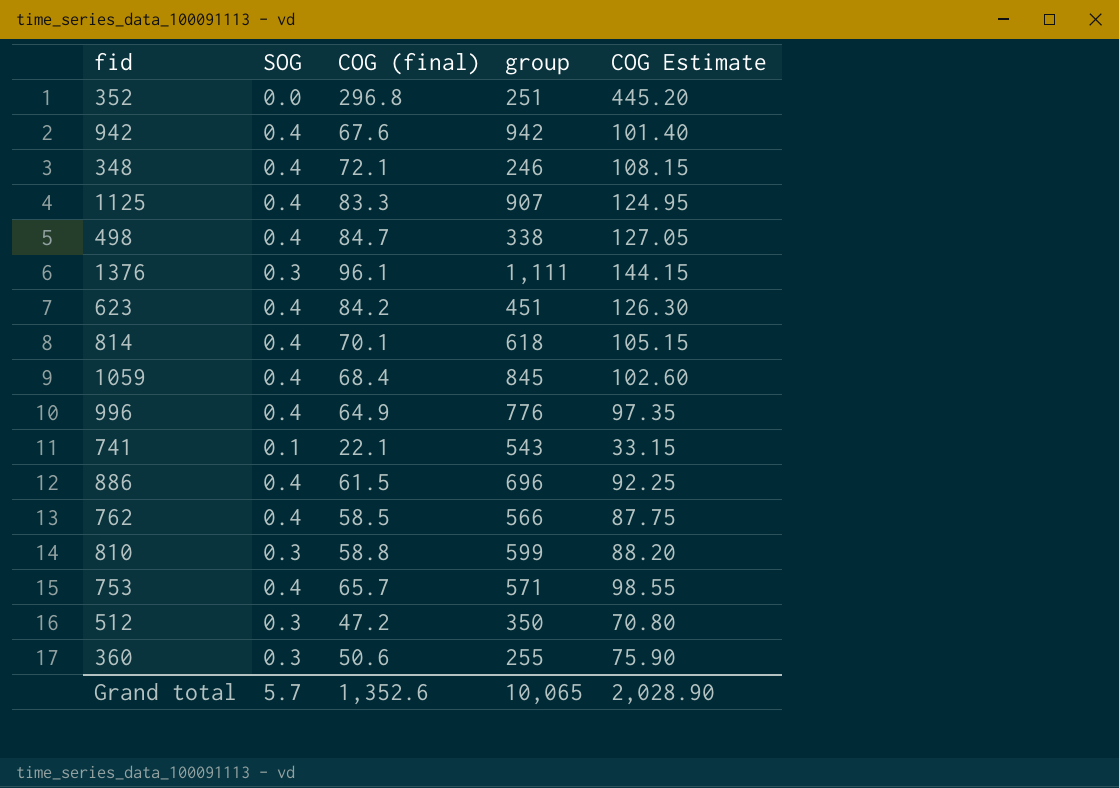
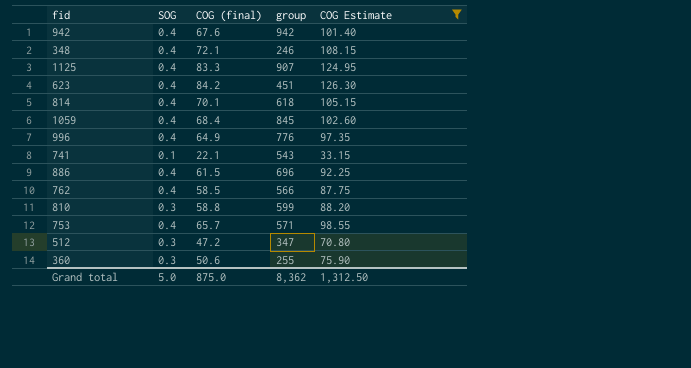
filter: none -> COG Estimate <= 126.30
512 | group: 350 -> 347
Grand total | SOG: 5.7 -> 5.0
Grand total | COG (final): 1,352.6 -> 875.0
Grand total | group: 10,065 -> 8,362
Grand total | COG Estimate: 2,028.90 -> 1,312.50

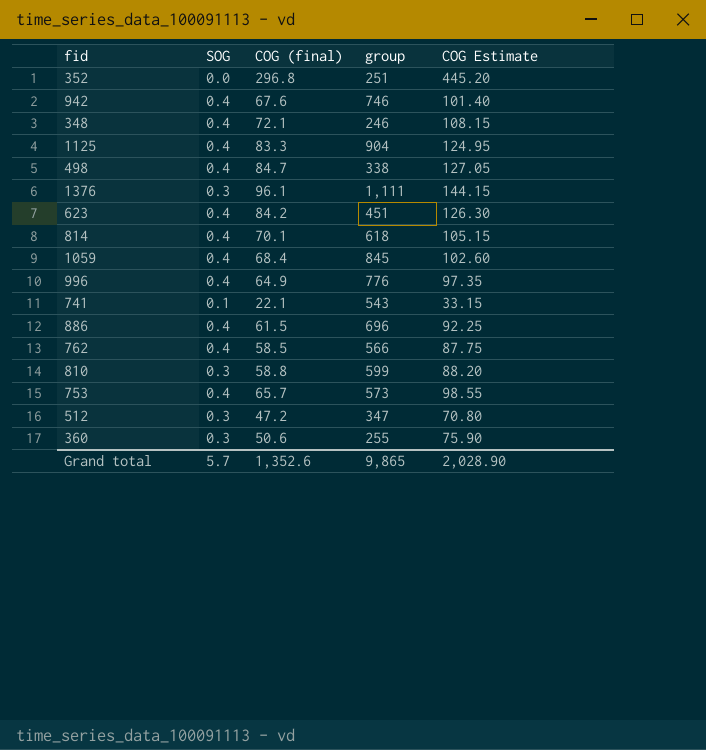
filter: COG Estimate <= 126.30 -> none
942 | group: 942 -> 746
1125 | group: 907 -> 904
753 | group: 571 -> 573
Grand total | SOG: 5.0 -> 5.7
Grand total | COG (final): 875.0 -> 1,352.6
Grand total | group: 8,362 -> 9,865
Grand total | COG Estimate: 1,312.50 -> 2,028.90

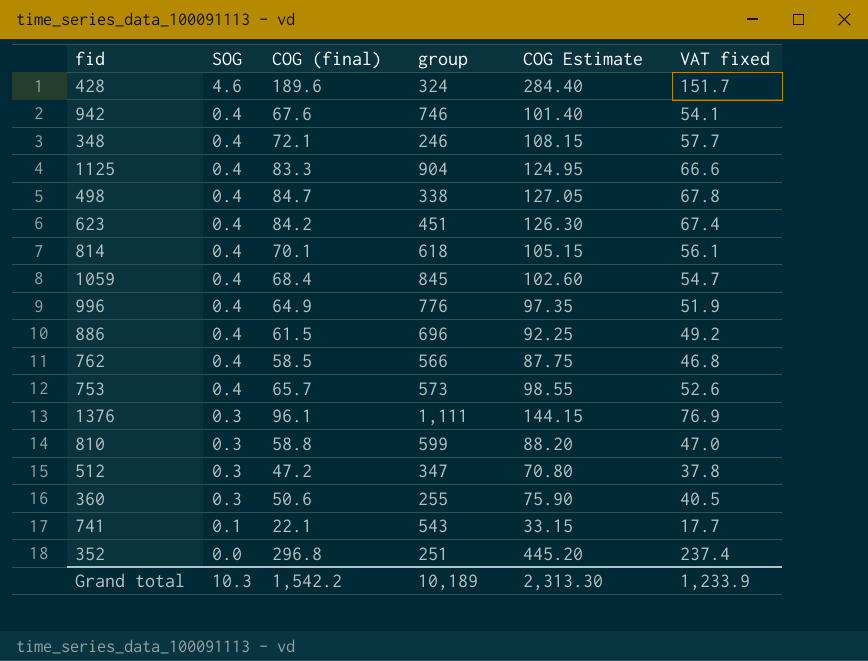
row order: none -> SOG descending
column VAT fixed | formula: none -> [COG (final)] * 0.8
row 428: none -> 4.6 | 189.6 | 324 | 284.40 | 151.7
Grand total | SOG: 5.7 -> 10.3
Grand total | COG (final): 1,352.6 -> 1,542.2
Grand total | group: 9,865 -> 10,189
Grand total | COG Estimate: 2,028.90 -> 2,313.30

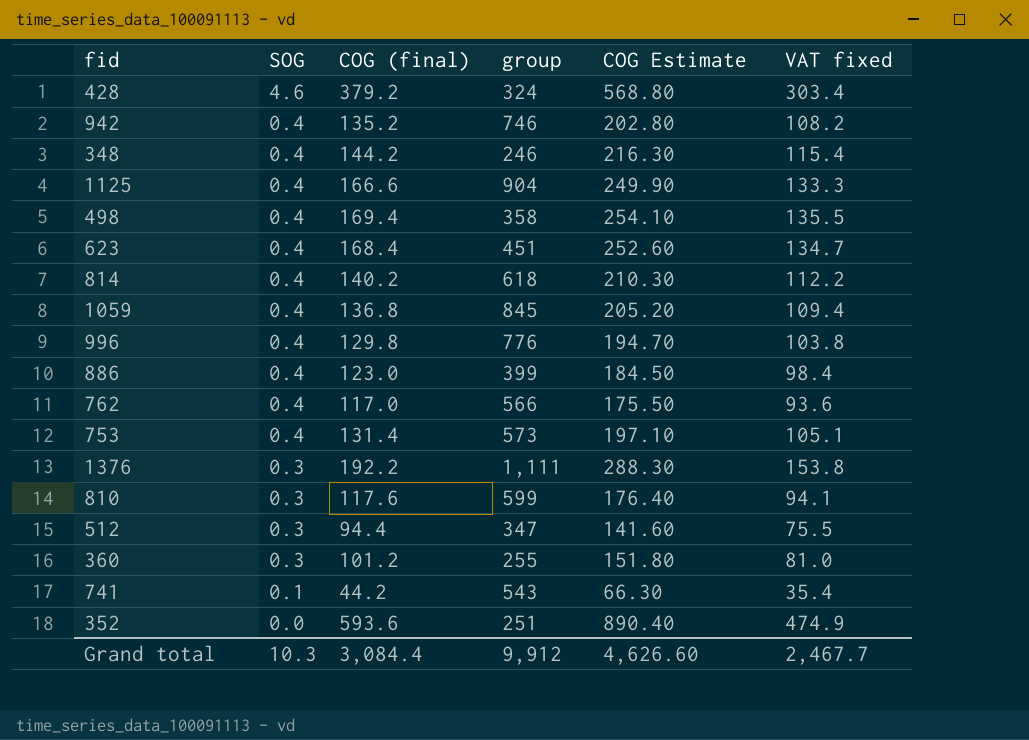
428 | COG (final): 189.6 -> 379.2
428 | COG Estimate: 284.40 -> 568.80
428 | VAT fixed: 151.7 -> 303.4
942 | COG (final): 67.6 -> 135.2
942 | COG Estimate: 101.40 -> 202.80
942 | VAT fixed: 54.1 -> 108.2
348 | COG (final): 72.1 -> 144.2
348 | COG Estimate: 108.15 -> 216.30
348 | VAT fixed: 57.7 -> 115.4
1125 | COG (final): 83.3 -> 166.6
1125 | COG Estimate: 124.95 -> 249.90
1125 | VAT fixed: 66.6 -> 133.3
498 | COG (final): 84.7 -> 169.4
498 | group: 338 -> 358
498 | COG Estimate: 127.05 -> 254.10
498 | VAT fixed: 67.8 -> 135.5
623 | COG (final): 84.2 -> 168.4
623 | COG Estimate: 126.30 -> 252.60
623 | VAT fixed: 67.4 -> 134.7
814 | COG (final): 70.1 -> 140.2
814 | COG Estimate: 105.15 -> 210.30
814 | VAT fixed: 56.1 -> 112.2
1059 | COG (final): 68.4 -> 136.8
1059 | COG Estimate: 102.60 -> 205.20
1059 | VAT fixed: 54.7 -> 109.4
996 | COG (final): 64.9 -> 129.8
996 | COG Estimate: 97.35 -> 194.70
996 | VAT fixed: 51.9 -> 103.8
886 | COG (final): 61.5 -> 123.0
886 | group: 696 -> 399
886 | COG Estimate: 92.25 -> 184.50
886 | VAT fixed: 49.2 -> 98.4
762 | COG (final): 58.5 -> 117.0
762 | COG Estimate: 87.75 -> 175.50
762 | VAT fixed: 46.8 -> 93.6
753 | COG (final): 65.7 -> 131.4
753 | COG Estimate: 98.55 -> 197.10
753 | VAT fixed: 52.6 -> 105.1
1376 | COG (final): 96.1 -> 192.2
1376 | COG Estimate: 144.15 -> 288.30
1376 | VAT fixed: 76.9 -> 153.8
810 | COG (final): 58.8 -> 117.6
810 | COG Estimate: 88.20 -> 176.40
810 | VAT fixed: 47.0 -> 94.1
512 | COG (final): 47.2 -> 94.4
512 | COG Estimate: 70.80 -> 141.60
512 | VAT fixed: 37.8 -> 75.5
360 | COG (final): 50.6 -> 101.2
360 | COG Estimate: 75.90 -> 151.80
360 | VAT fixed: 40.5 -> 81.0
741 | COG (final): 22.1 -> 44.2
741 | COG Estimate: 33.15 -> 66.30
741 | VAT fixed: 17.7 -> 35.4
352 | COG (final): 296.8 -> 593.6
352 | COG Estimate: 445.20 -> 890.40
352 | VAT fixed: 237.4 -> 474.9
Grand total | COG (final): 1,542.2 -> 3,084.4
Grand total | group: 10,189 -> 9,912
Grand total | COG Estimate: 2,313.30 -> 4,626.60
Grand total | VAT fixed: 1,233.9 -> 2,467.7

